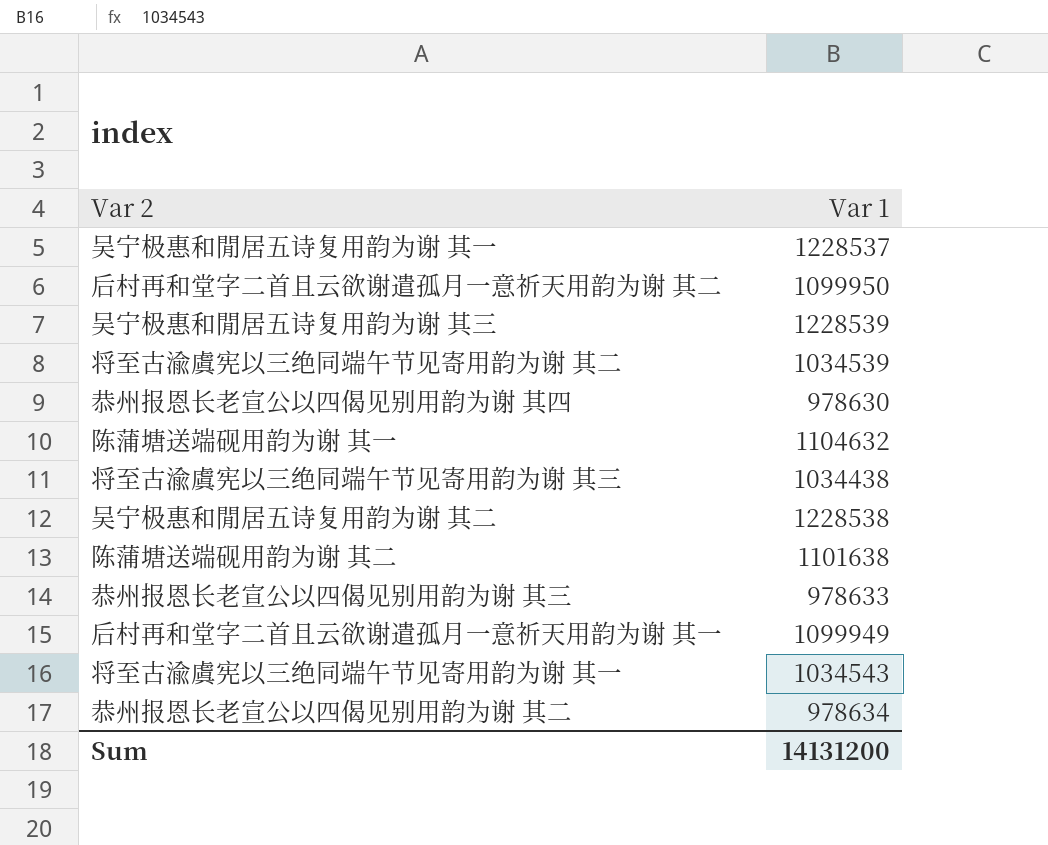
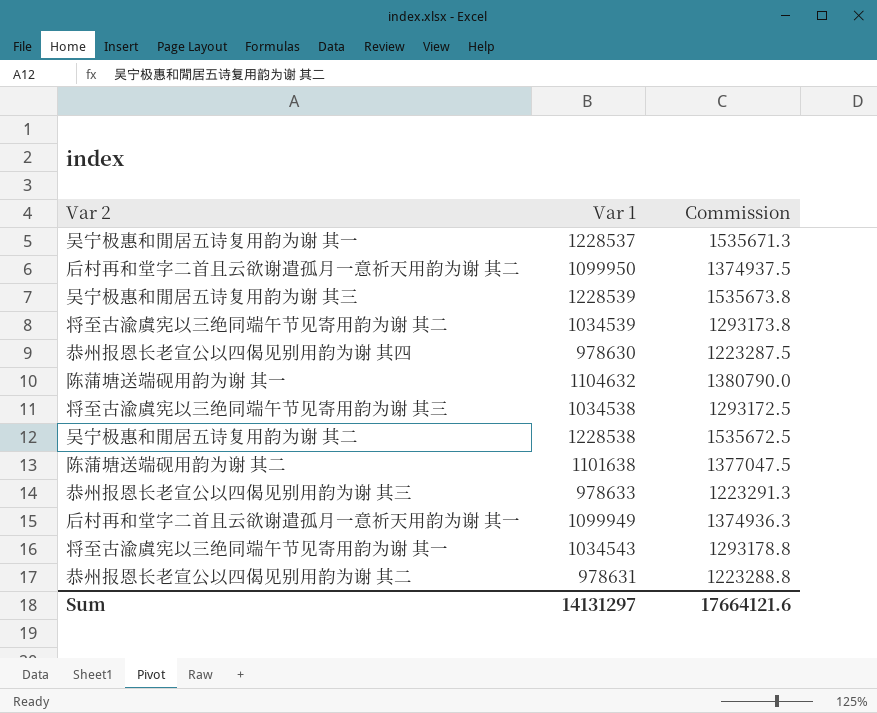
column Commission | formula: none -> [Var 1] * 1.25
将至古渝虞宪以三绝同端午节见寄用韵为谢 其三 | Var 1: 1034438 -> 1034538
恭州报恩长老宣公以四偈见别用韵为谢 其二 | Var 1: 978634 -> 978631
Sum | Var 1: 14131200 -> 14131297

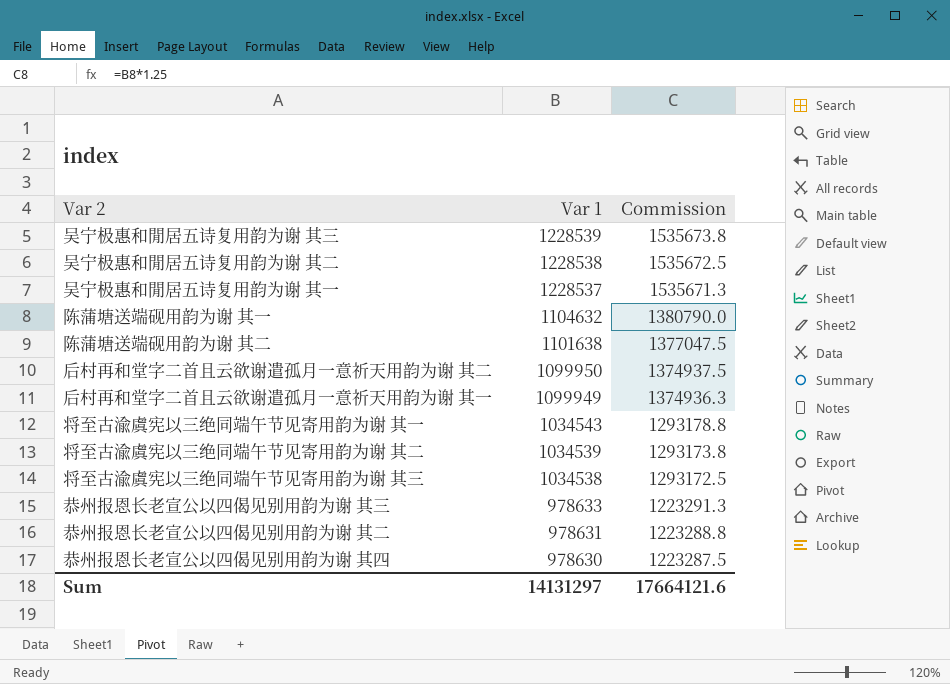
row order: none -> Var 1 descending

